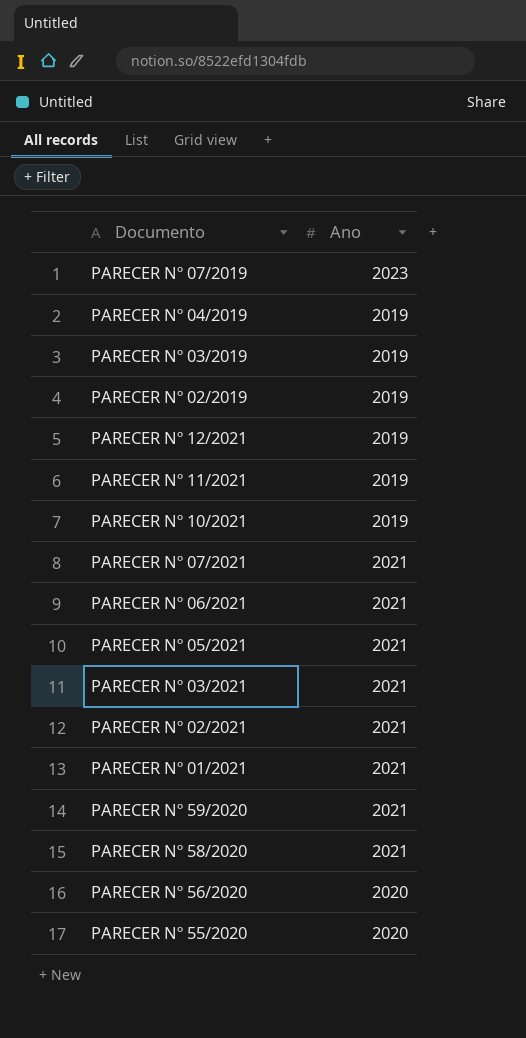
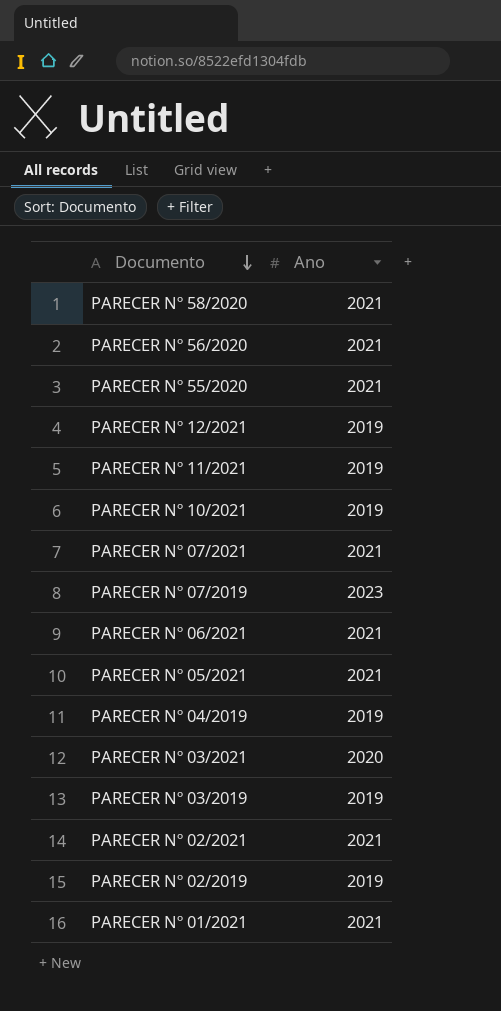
row order: none -> Documento descending
row PARECER Nº 59/2020: 2021 -> none
PARECER Nº 56/2020 | Ano: 2020 -> 2021
PARECER Nº 55/2020 | Ano: 2020 -> 2021
PARECER Nº 03/2021 | Ano: 2021 -> 2020

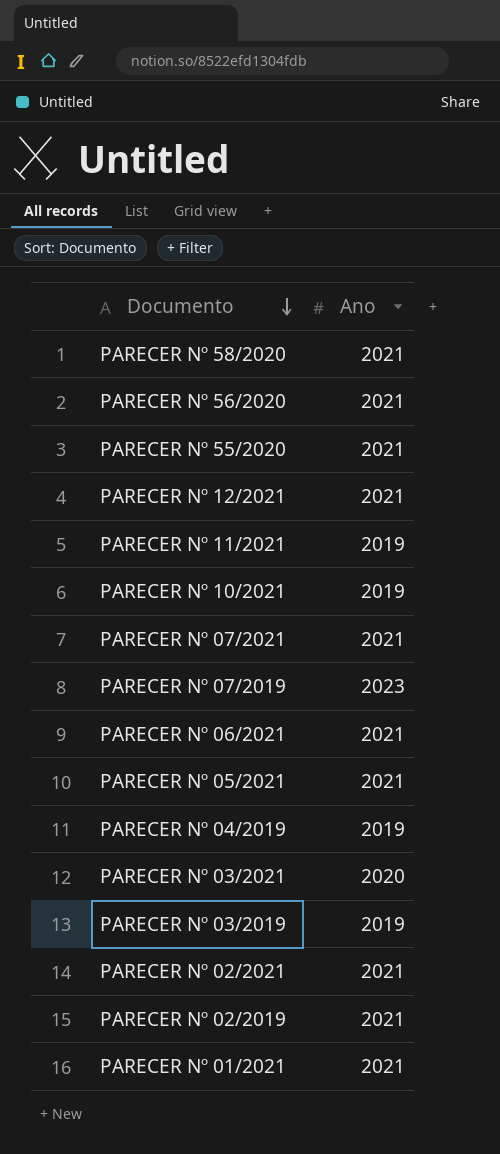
PARECER Nº 12/2021 | Ano: 2019 -> 2021
PARECER Nº 02/2019 | Ano: 2019 -> 2021

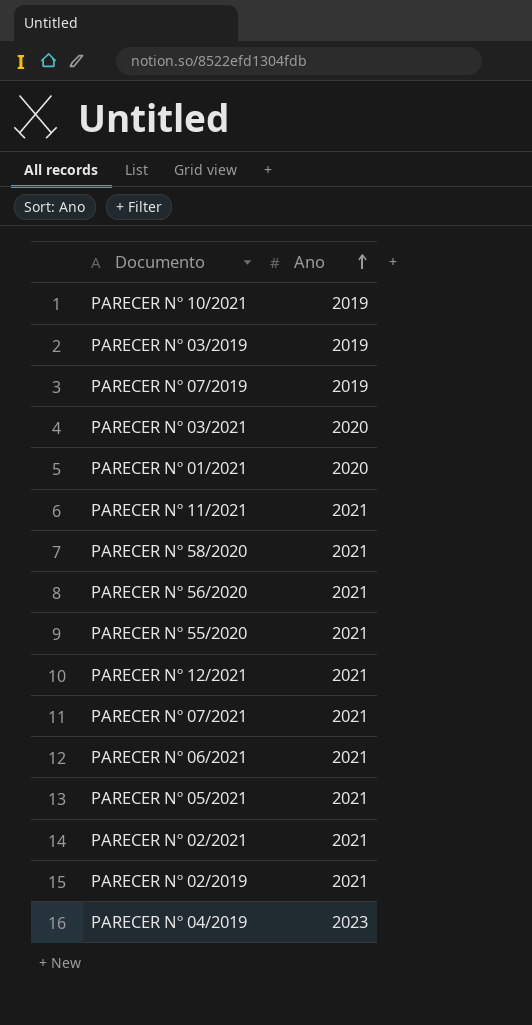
row order: Documento descending -> Ano ascending
PARECER Nº 07/2019 | Ano: 2023 -> 2019
PARECER Nº 01/2021 | Ano: 2021 -> 2020
PARECER Nº 11/2021 | Ano: 2019 -> 2021
PARECER Nº 04/2019 | Ano: 2019 -> 2023

